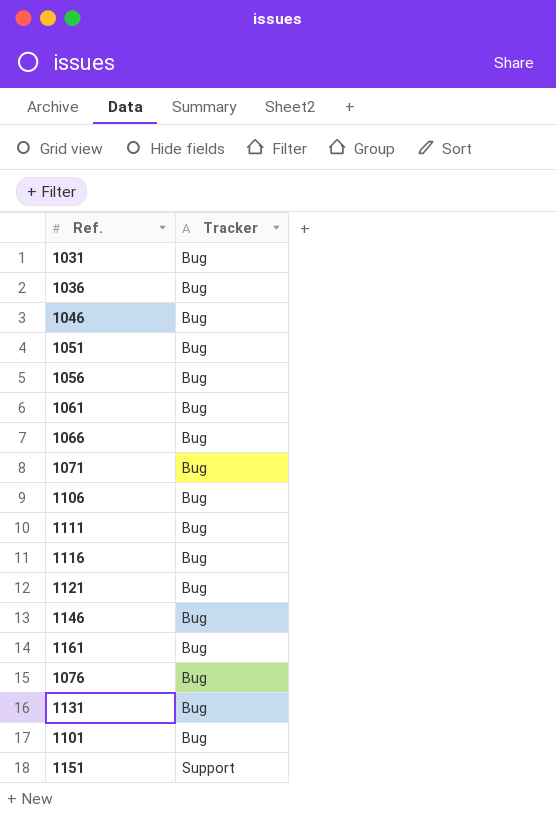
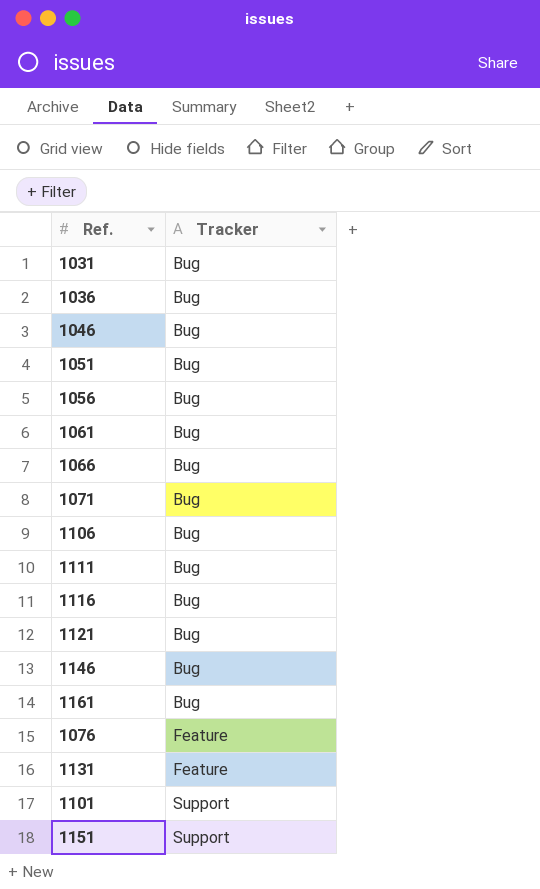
1076 | Tracker: Bug -> Feature
1131 | Tracker: Bug -> Feature
1101 | Tracker: Bug -> Support

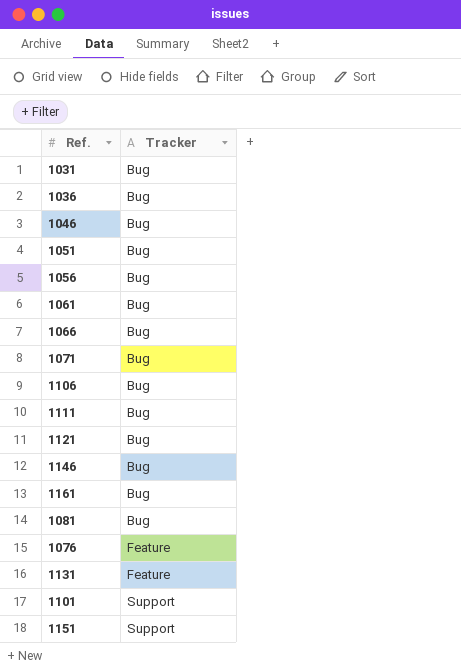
row 1116: Bug -> none
row 1081: none -> Bug

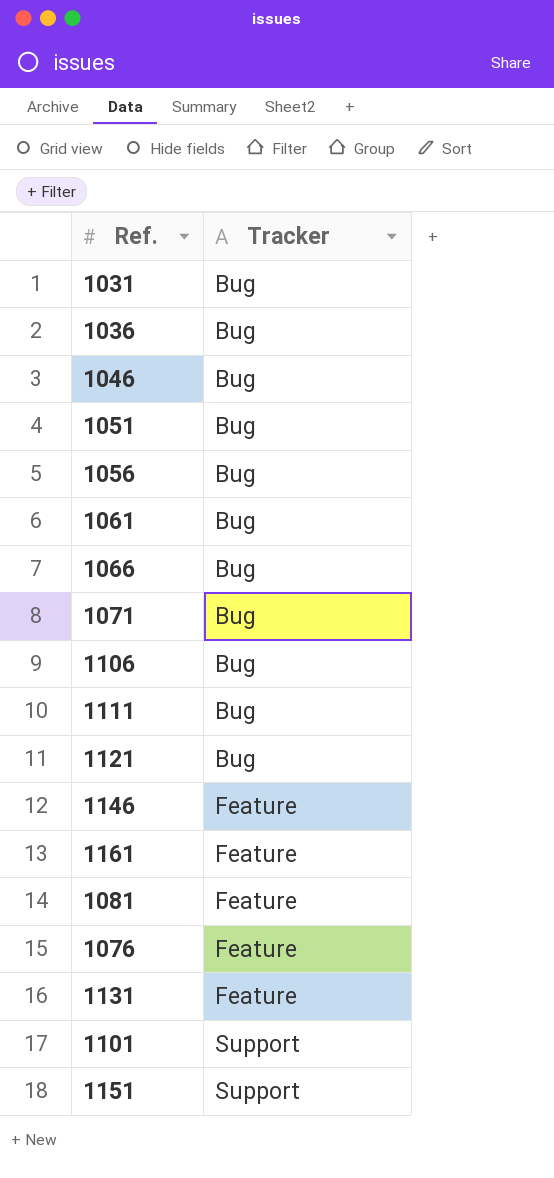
1146 | Tracker: Bug -> Feature
1161 | Tracker: Bug -> Feature
1081 | Tracker: Bug -> Feature

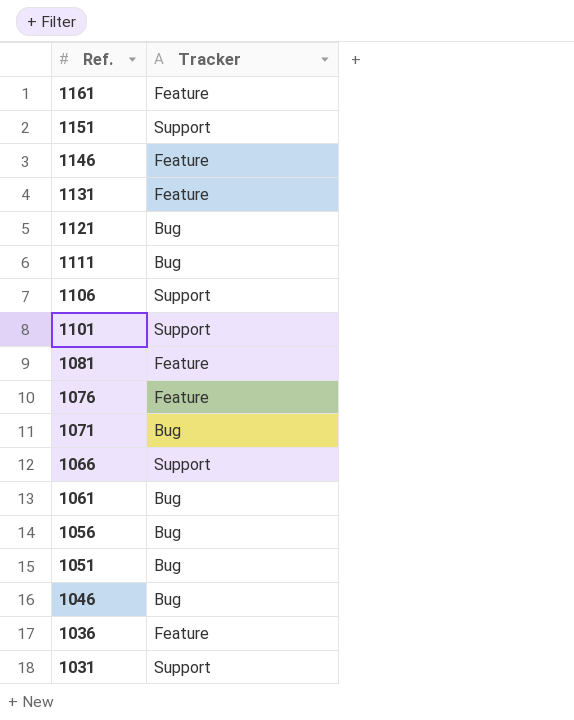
row order: Tracker ascending -> Ref. descending
1106 | Tracker: Bug -> Support
1066 | Tracker: Bug -> Support
1036 | Tracker: Bug -> Feature
1031 | Tracker: Bug -> Support

